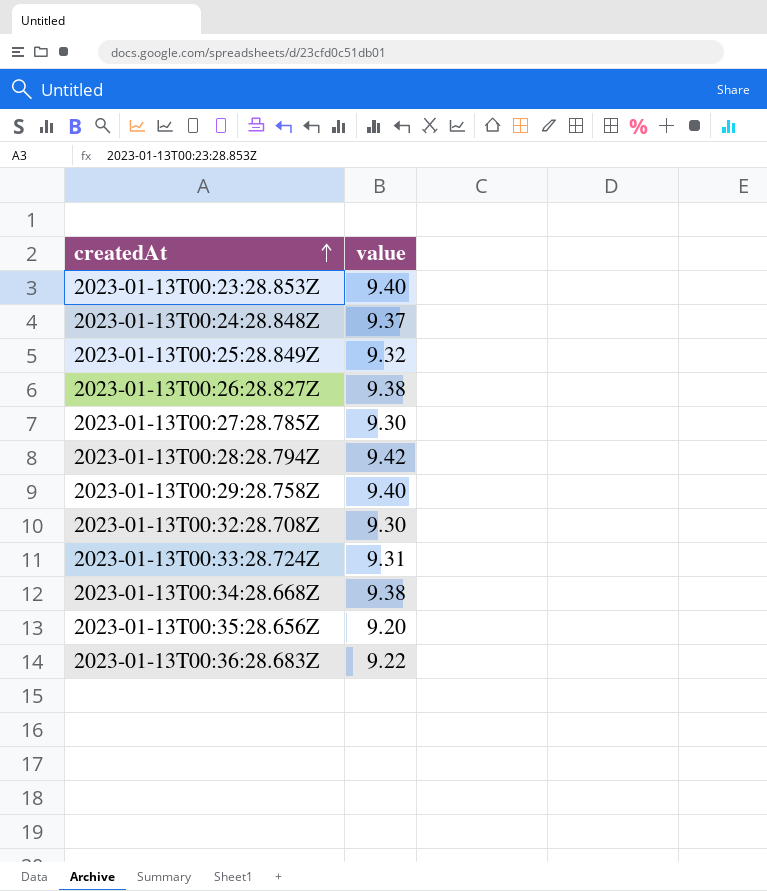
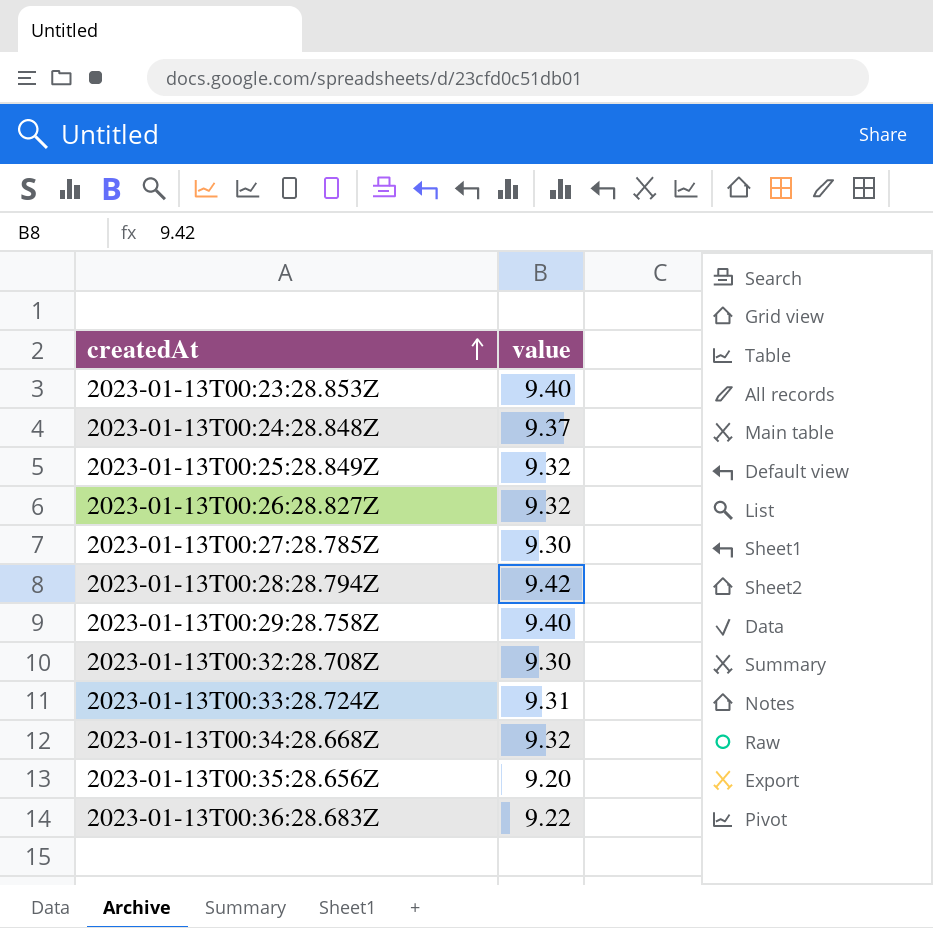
2023-01-13T00:26:28.827Z | value: 9.38 -> 9.32
2023-01-13T00:34:28.668Z | value: 9.38 -> 9.32

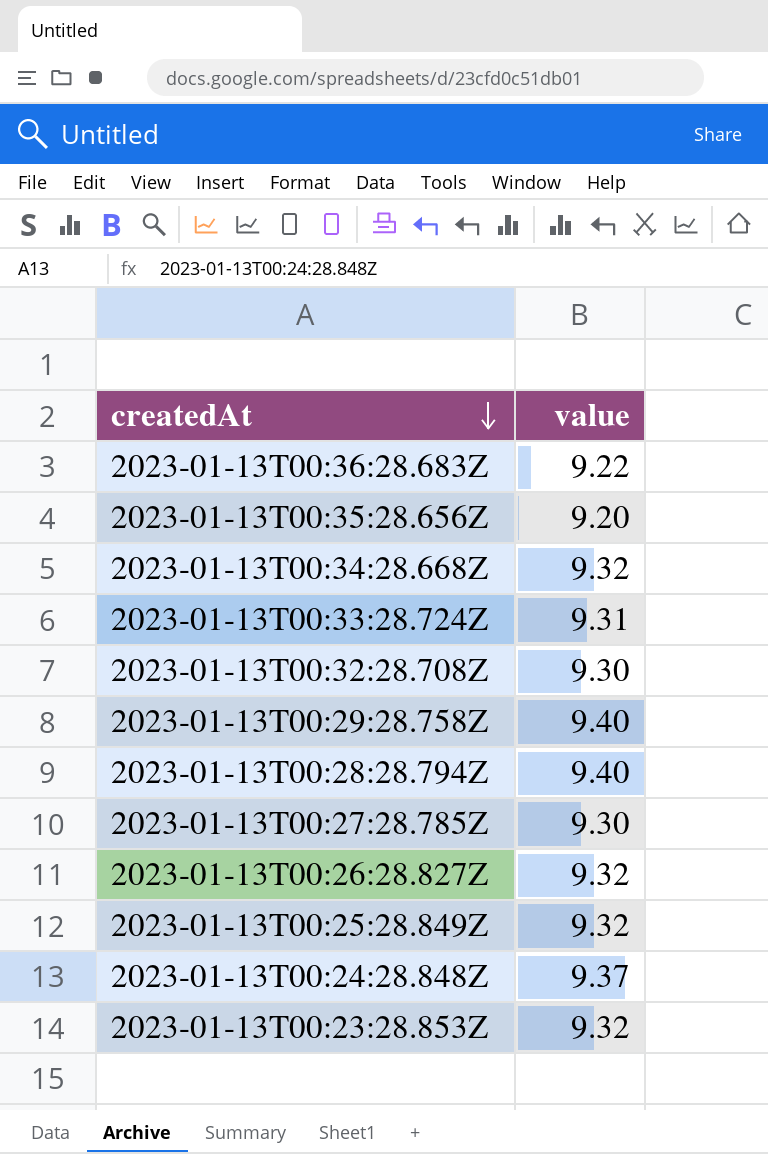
row order: createdAt ascending -> createdAt descending
2023-01-13T00:28:28.794Z | value: 9.42 -> 9.40
2023-01-13T00:23:28.853Z | value: 9.40 -> 9.32

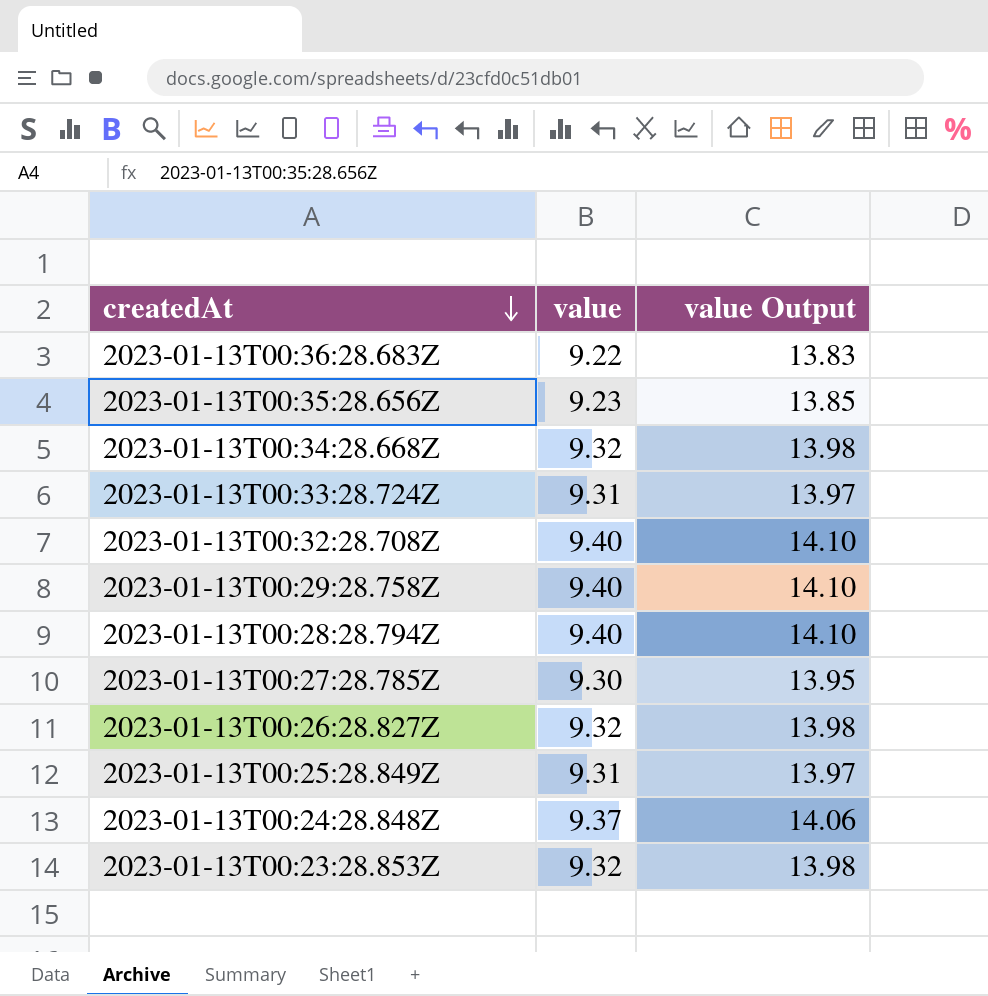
column value Output | formula: none -> [value] * 1.5
2023-01-13T00:35:28.656Z | value: 9.20 -> 9.23
2023-01-13T00:32:28.708Z | value: 9.30 -> 9.40
2023-01-13T00:25:28.849Z | value: 9.32 -> 9.31

